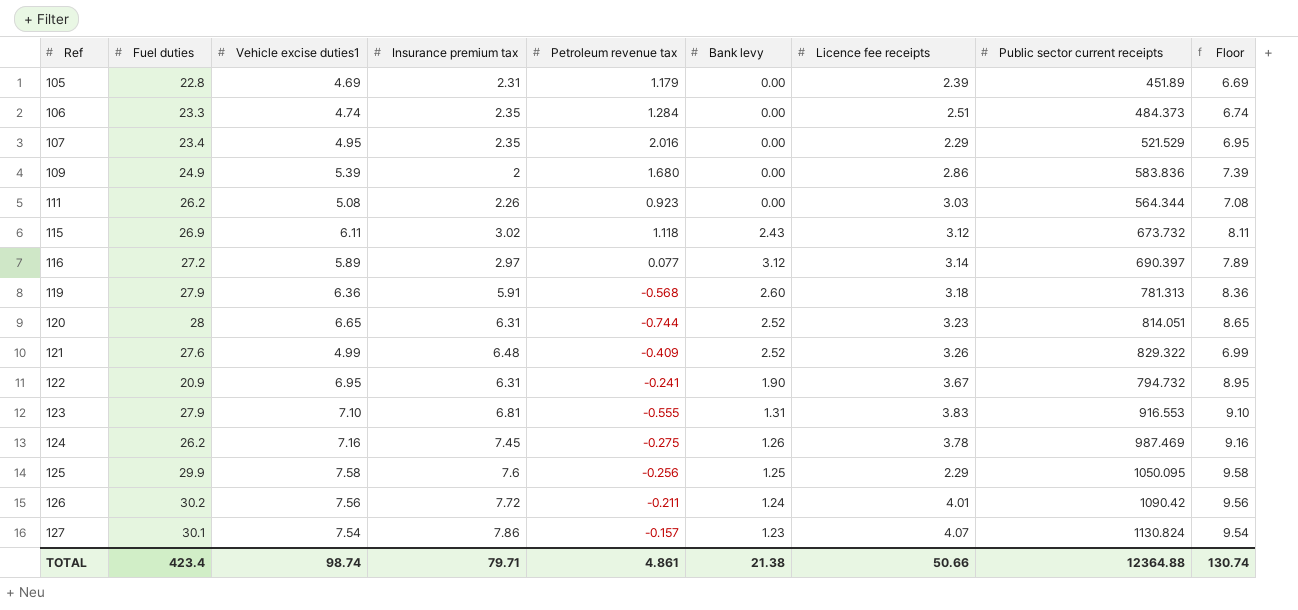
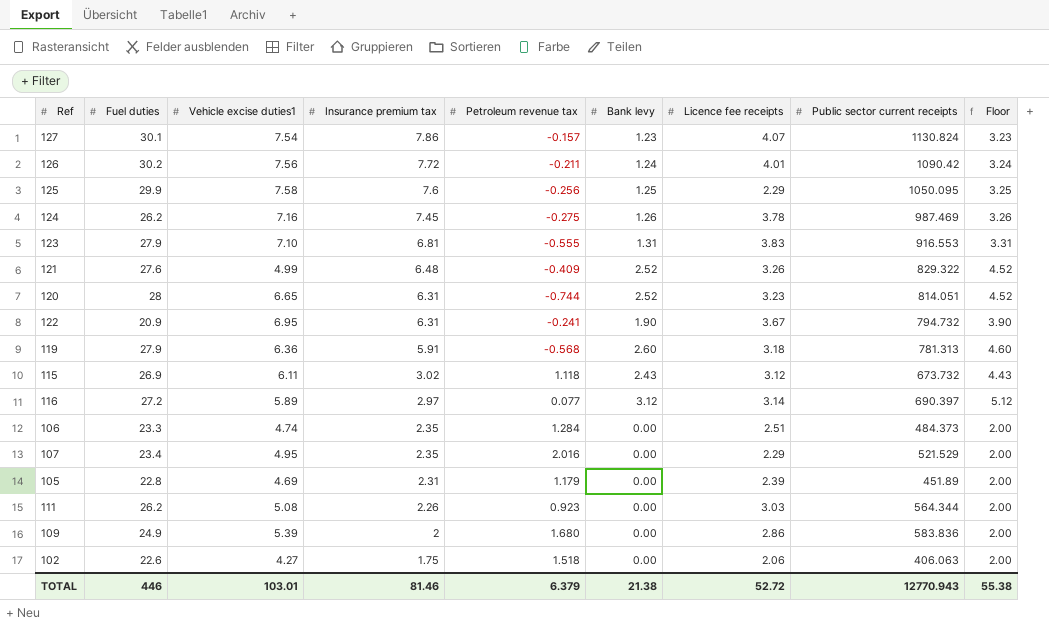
row order: Ref ascending -> Insurance premium tax descending
column Floor | formula: [Vehicle excise duties1] + 2 -> [Bank levy] + 2
row 102: none -> 22.6 | 4.27 | 1.75 | 1.518 | 0.00 | 2.06 | 406.063 | 2.00
TOTAL | Fuel duties: 423.4 -> 446
TOTAL | Vehicle excise duties1: 98.74 -> 103.01
TOTAL | Insurance premium tax: 79.71 -> 81.46
TOTAL | Petroleum revenue tax: 4.861 -> 6.379
TOTAL | Licence fee receipts: 50.66 -> 52.72
TOTAL | Public sector current receipts: 12364.88 -> 12770.943
TOTAL | Floor: 130.74 -> 55.38

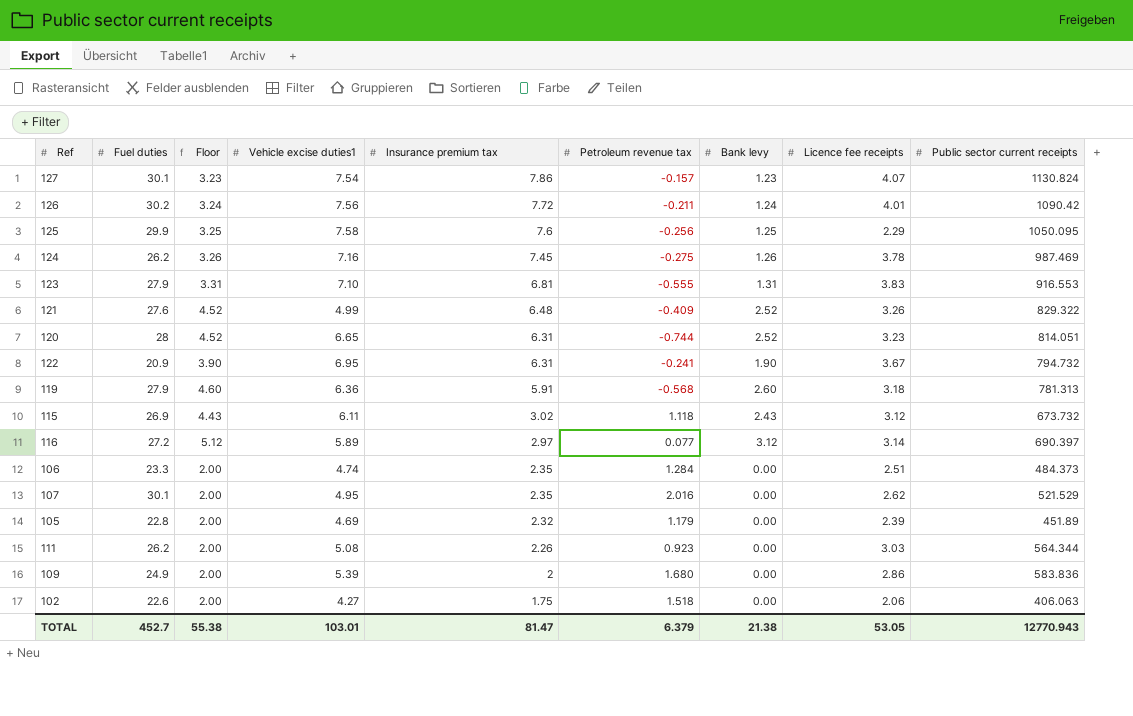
column Floor | position: 9 -> 3
107 | Fuel duties: 23.4 -> 30.1
107 | Licence fee receipts: 2.29 -> 2.62
105 | Insurance premium tax: 2.31 -> 2.32
TOTAL | Fuel duties: 446 -> 452.7
TOTAL | Insurance premium tax: 81.46 -> 81.47
TOTAL | Licence fee receipts: 52.72 -> 53.05

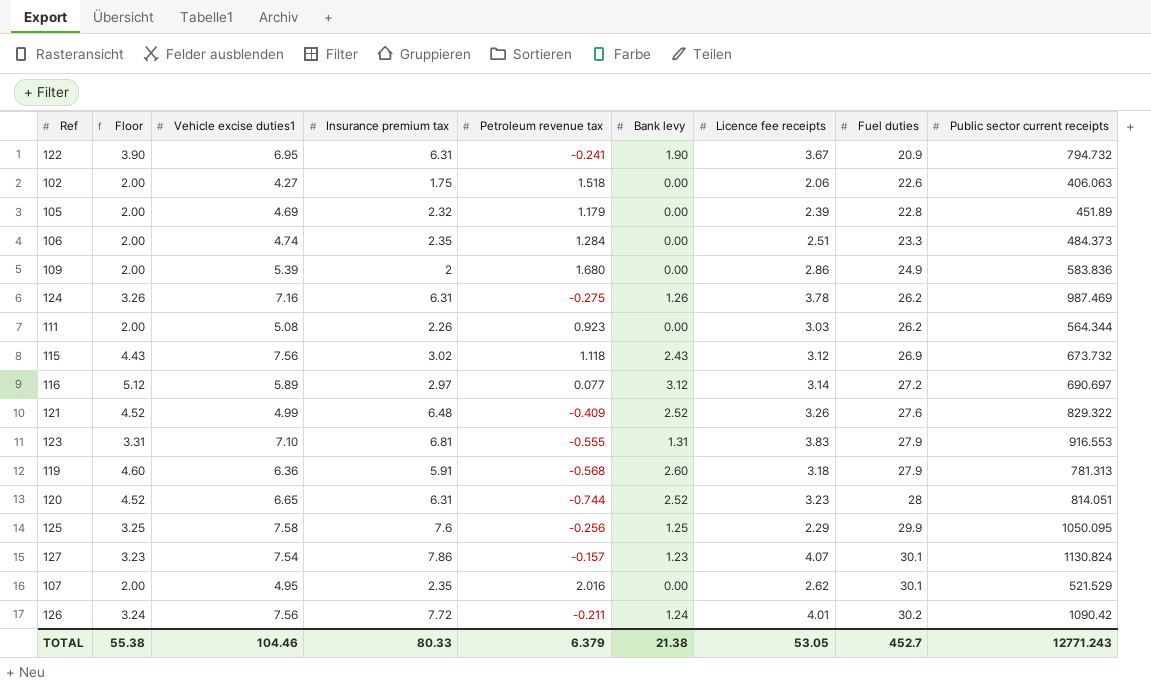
row order: Insurance premium tax descending -> Fuel duties ascending
column Fuel duties | position: 2 -> 8
124 | Insurance premium tax: 7.45 -> 6.31
115 | Vehicle excise duties1: 6.11 -> 7.56
116 | Public sector current receipts: 690.397 -> 690.697
TOTAL | Vehicle excise duties1: 103.01 -> 104.46
TOTAL | Insurance premium tax: 81.47 -> 80.33
TOTAL | Public sector current receipts: 12770.943 -> 12771.243

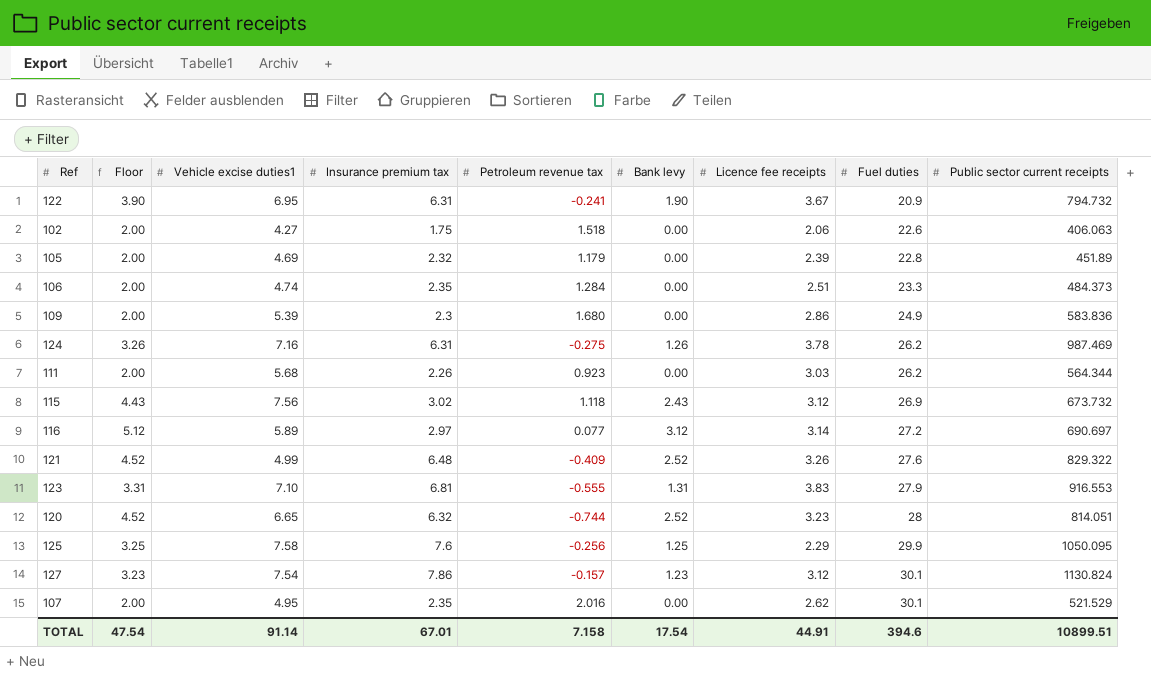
row 119: 4.60 | 6.36 | 5.91 | -0.568 | 2.60 | 3.18 | 27.9 | 781.313 -> none
row 126: 3.24 | 7.56 | 7.72 | -0.211 | 1.24 | 4.01 | 30.2 | 1090.42 -> none
109 | Insurance premium tax: 2 -> 2.3
111 | Vehicle excise duties1: 5.08 -> 5.68
120 | Insurance premium tax: 6.31 -> 6.32
127 | Licence fee receipts: 4.07 -> 3.12
TOTAL | Floor: 55.38 -> 47.54
TOTAL | Vehicle excise duties1: 104.46 -> 91.14
TOTAL | Insurance premium tax: 80.33 -> 67.01
TOTAL | Petroleum revenue tax: 6.379 -> 7.158
TOTAL | Bank levy: 21.38 -> 17.54
TOTAL | Licence fee receipts: 53.05 -> 44.91
TOTAL | Fuel duties: 452.7 -> 394.6
TOTAL | Public sector current receipts: 12771.243 -> 10899.51

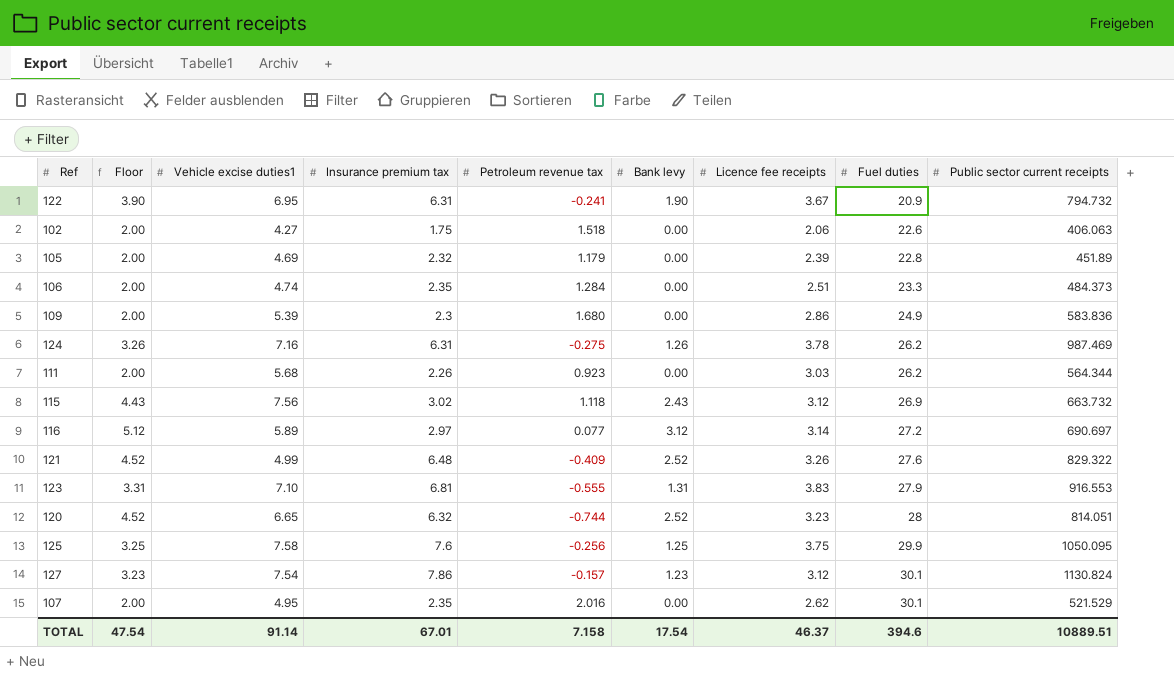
115 | Public sector current receipts: 673.732 -> 663.732
125 | Licence fee receipts: 2.29 -> 3.75
TOTAL | Licence fee receipts: 44.91 -> 46.37
TOTAL | Public sector current receipts: 10899.51 -> 10889.51

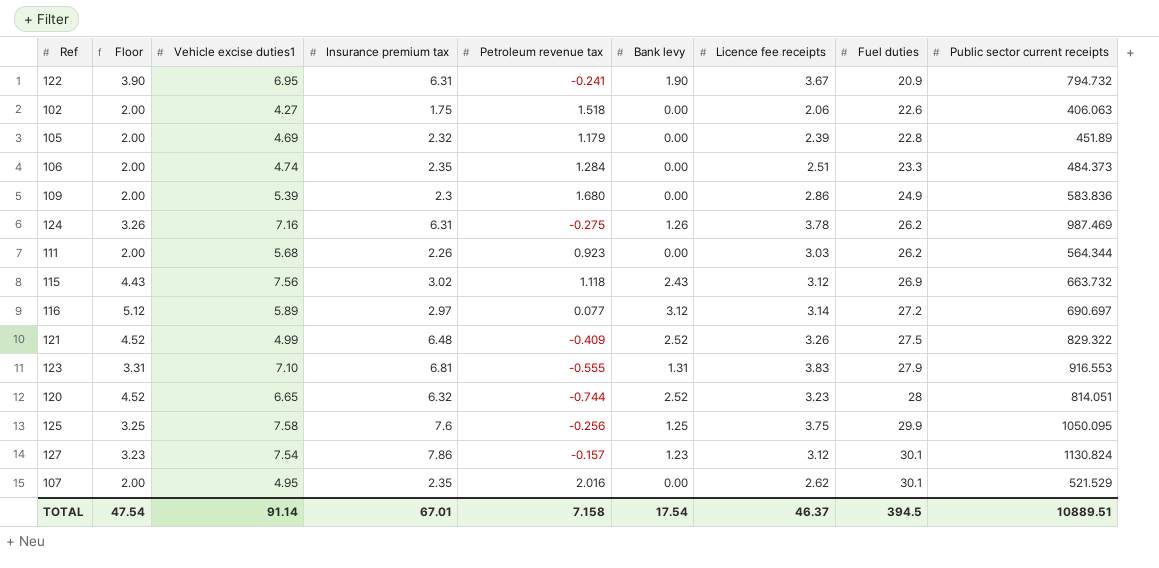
121 | Fuel duties: 27.6 -> 27.5
TOTAL | Fuel duties: 394.6 -> 394.5

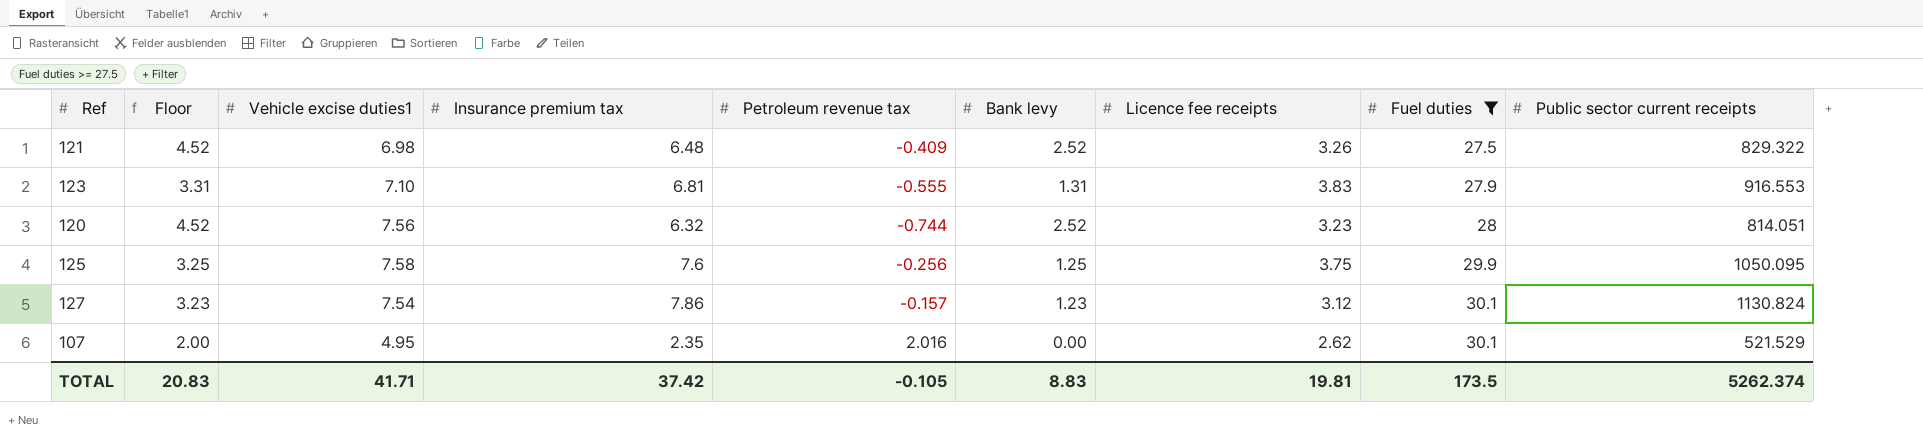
filter: none -> Fuel duties >= 27.5
121 | Vehicle excise duties1: 4.99 -> 6.98
120 | Vehicle excise duties1: 6.65 -> 7.56
TOTAL | Floor: 47.54 -> 20.83
TOTAL | Vehicle excise duties1: 91.14 -> 41.71
TOTAL | Insurance premium tax: 67.01 -> 37.42
TOTAL | Petroleum revenue tax: 7.158 -> -0.105
TOTAL | Bank levy: 17.54 -> 8.83
TOTAL | Licence fee receipts: 46.37 -> 19.81
TOTAL | Fuel duties: 394.5 -> 173.5
TOTAL | Public sector current receipts: 10889.51 -> 5262.374

